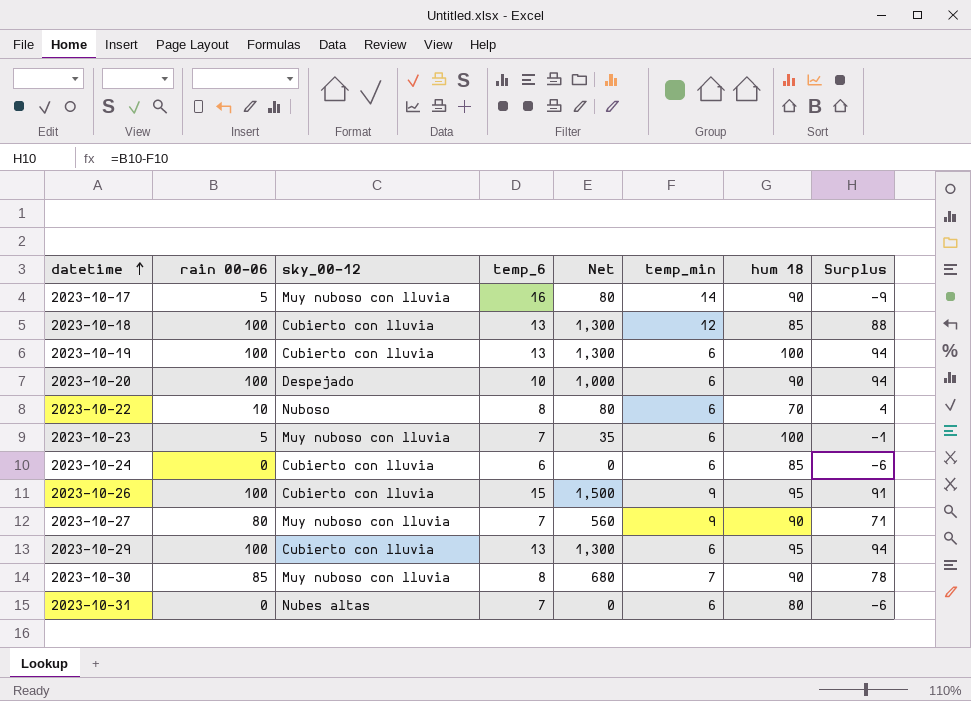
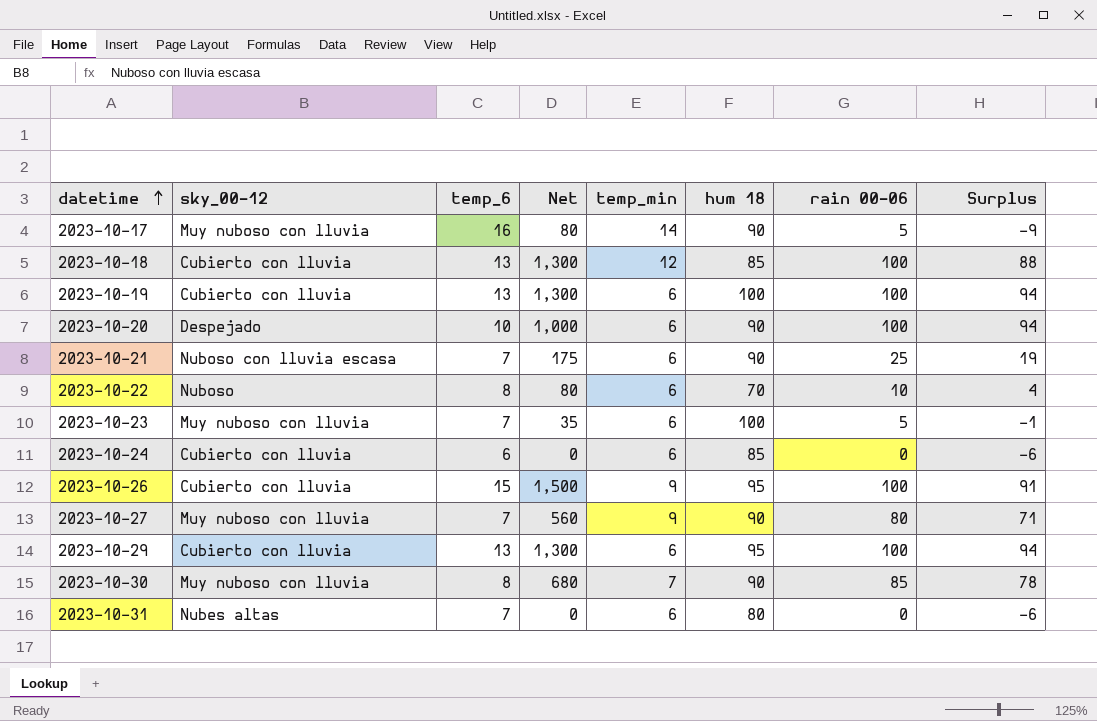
column rain 00-06 | position: 2 -> 7
row 2023-10-21: none -> Nuboso con lluvia escasa | 7 | 175 | 6 | 90 | 25 | 19

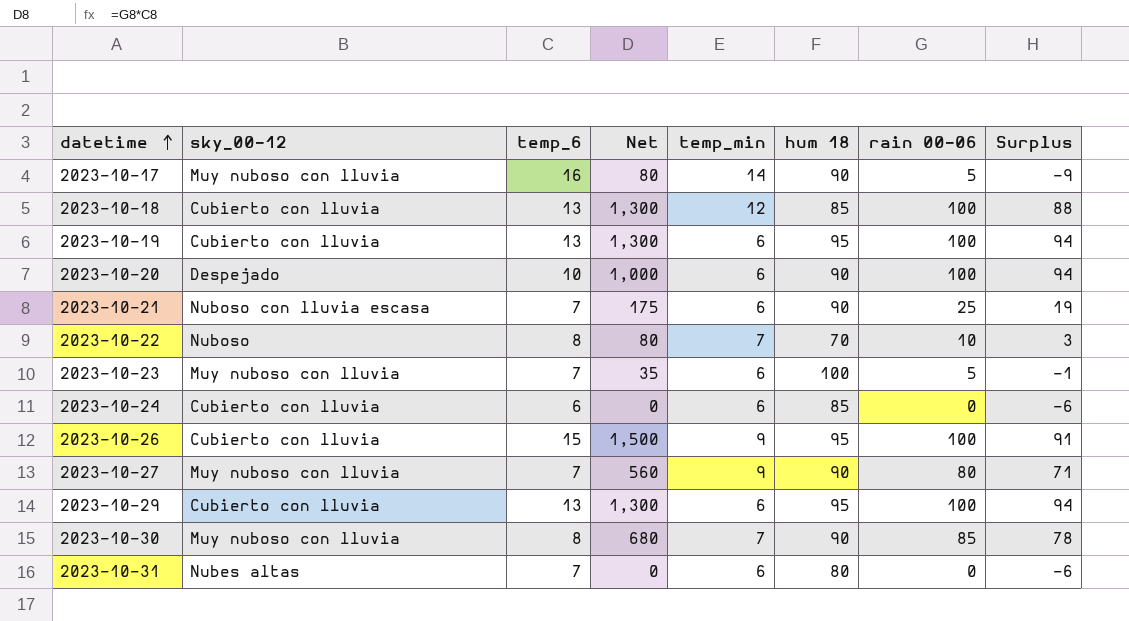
2023-10-19 | hum 18: 100 -> 95
2023-10-22 | temp_min: 6 -> 7
2023-10-22 | Surplus: 4 -> 3

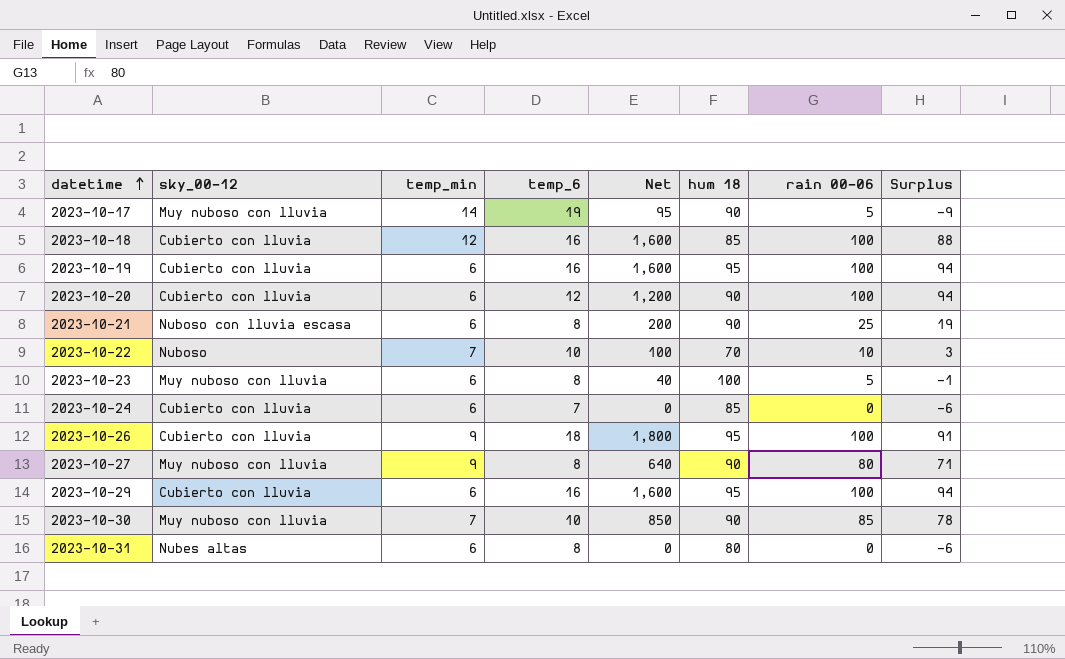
column temp_min | position: 5 -> 3
2023-10-17 | temp_6: 16 -> 19
2023-10-17 | Net: 80 -> 95
2023-10-18 | temp_6: 13 -> 16
2023-10-18 | Net: 1,300 -> 1,600
2023-10-19 | temp_6: 13 -> 16
2023-10-19 | Net: 1,300 -> 1,600
2023-10-20 | sky_00-12: Despejado -> Cubierto con lluvia
2023-10-20 | temp_6: 10 -> 12
2023-10-20 | Net: 1,000 -> 1,200
2023-10-21 | temp_6: 7 -> 8
2023-10-21 | Net: 175 -> 200
2023-10-22 | temp_6: 8 -> 10
2023-10-22 | Net: 80 -> 100
2023-10-23 | temp_6: 7 -> 8
2023-10-23 | Net: 35 -> 40
2023-10-24 | temp_6: 6 -> 7
2023-10-26 | temp_6: 15 -> 18
2023-10-26 | Net: 1,500 -> 1,800
2023-10-27 | temp_6: 7 -> 8
2023-10-27 | Net: 560 -> 640
2023-10-29 | temp_6: 13 -> 16
2023-10-29 | Net: 1,300 -> 1,600
2023-10-30 | temp_6: 8 -> 10
2023-10-30 | Net: 680 -> 850
2023-10-31 | temp_6: 7 -> 8

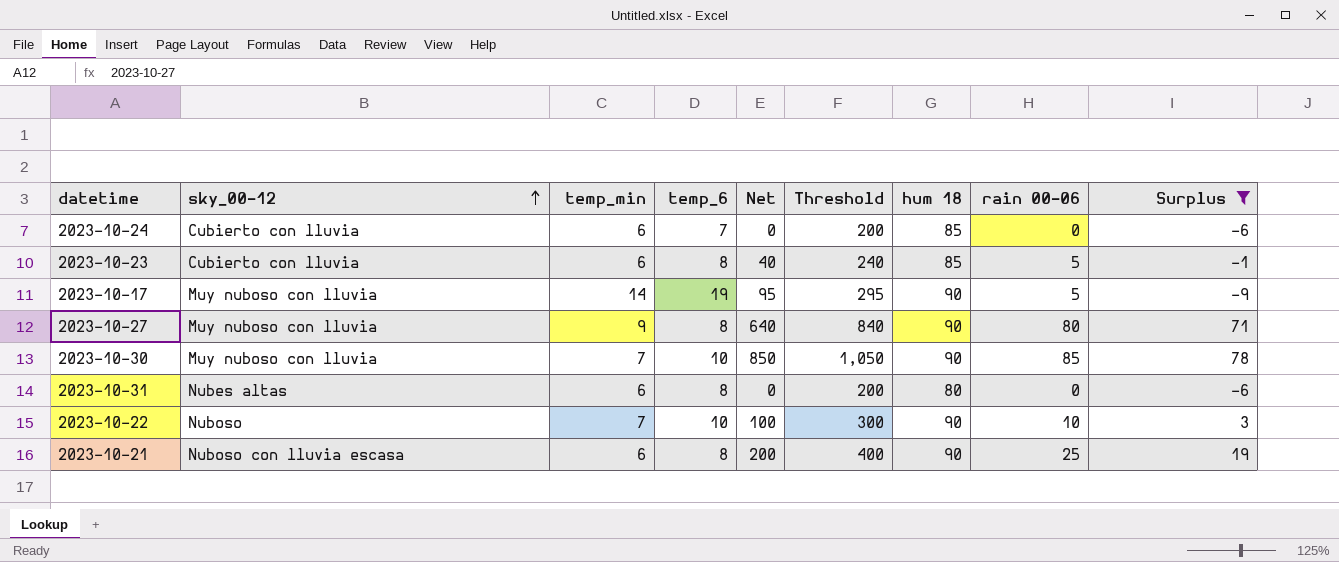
filter: none -> Surplus <= 78
row order: datetime ascending -> sky_00-12 ascending
column Threshold | formula: none -> [Net] + 200
2023-10-23 | sky_00-12: Muy nuboso con lluvia -> Cubierto con lluvia
2023-10-23 | hum 18: 100 -> 85
2023-10-22 | hum 18: 70 -> 90

